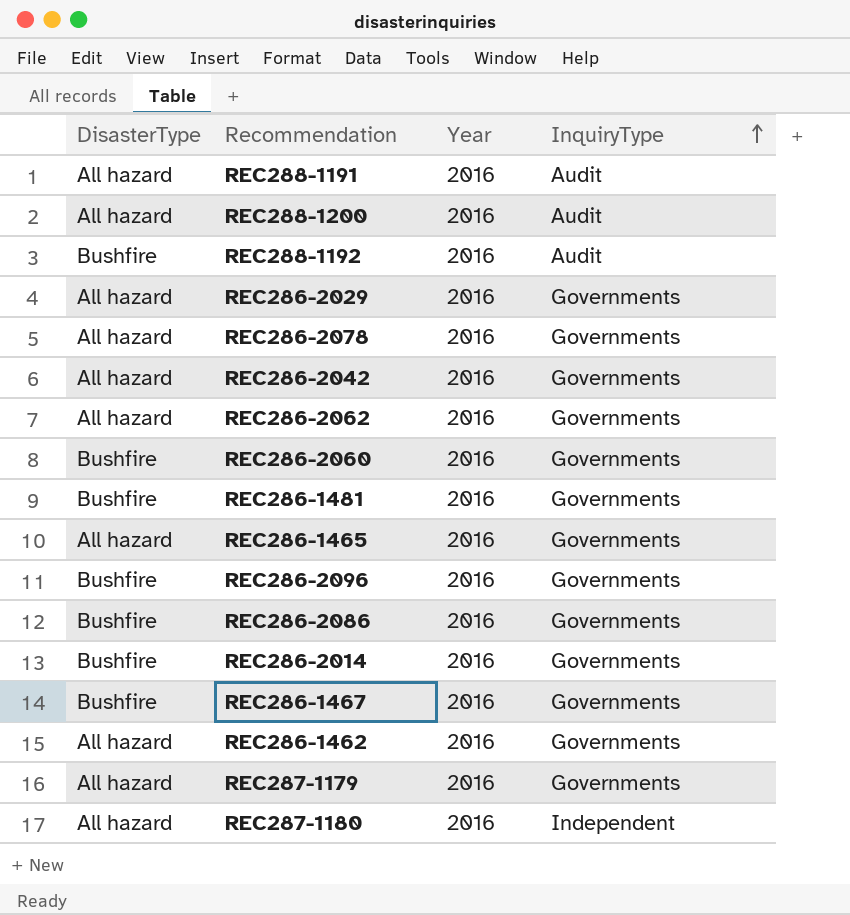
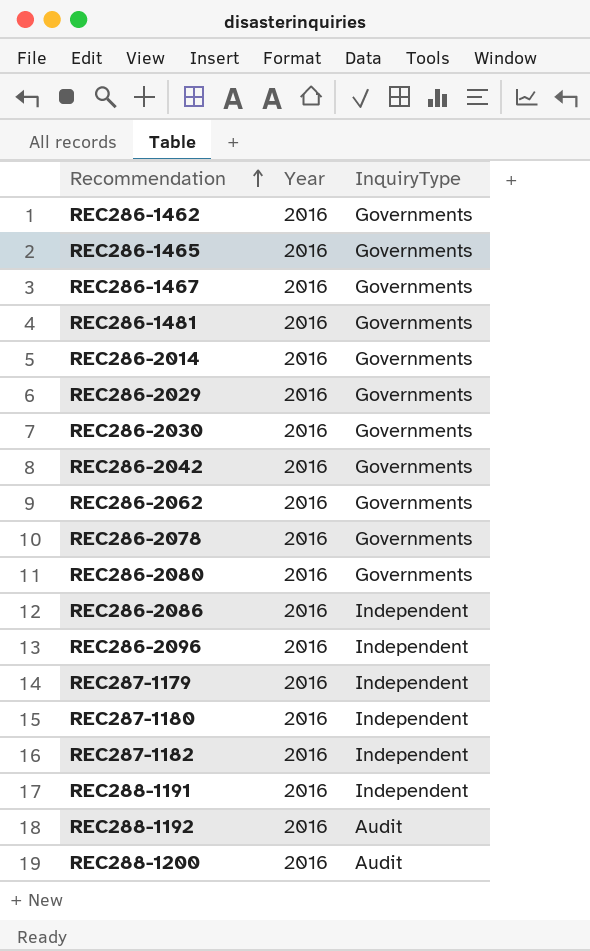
row order: InquiryType ascending -> Recommendation ascending
column DisasterType | position: 1 -> none
row REC286-2060: Bushfire | 2016 | Governments -> none
row REC286-2030: none -> 2016 | Governments
row REC286-2080: none -> 2016 | Governments
REC286-2086 | InquiryType: Governments -> Independent
REC286-2096 | InquiryType: Governments -> Independent
REC287-1179 | InquiryType: Governments -> Independent
row REC287-1182: none -> 2016 | Independent
REC288-1191 | InquiryType: Audit -> Independent

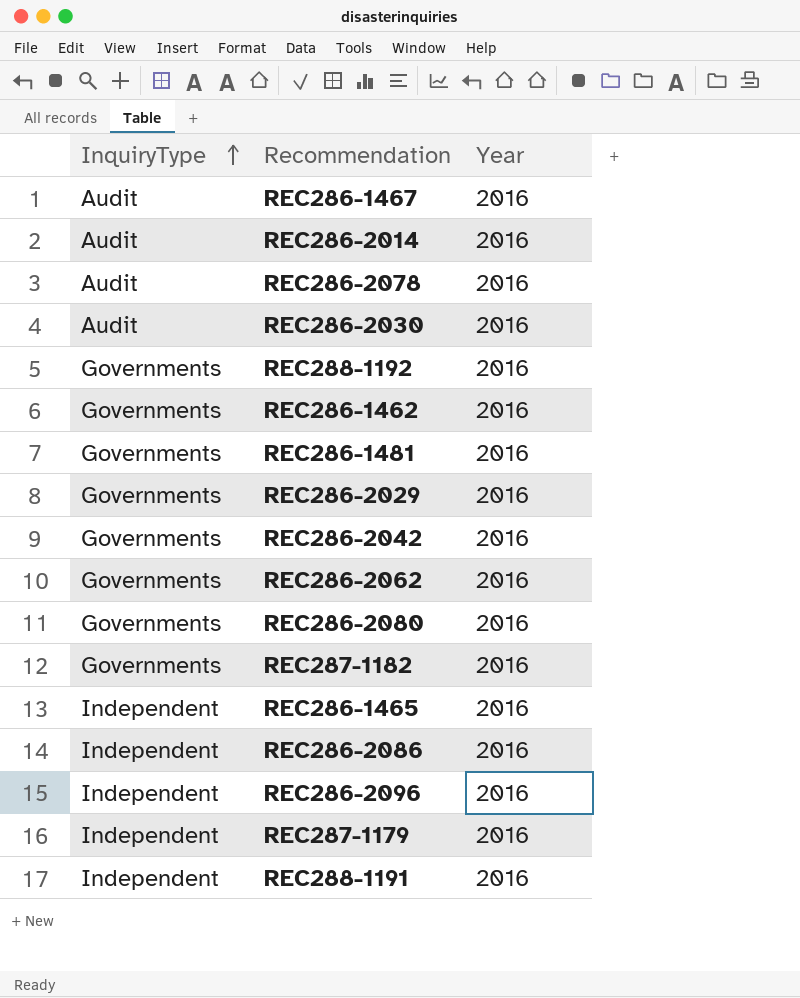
row order: Recommendation ascending -> InquiryType ascending
column InquiryType | position: 3 -> 1
row REC287-1180: 2016 | Independent -> none
row REC288-1200: 2016 | Audit -> none
REC286-1467 | InquiryType: Governments -> Audit
REC286-2014 | InquiryType: Governments -> Audit
REC286-2078 | InquiryType: Governments -> Audit
REC286-2030 | InquiryType: Governments -> Audit
REC288-1192 | InquiryType: Audit -> Governments
REC287-1182 | InquiryType: Independent -> Governments
REC286-1465 | InquiryType: Governments -> Independent

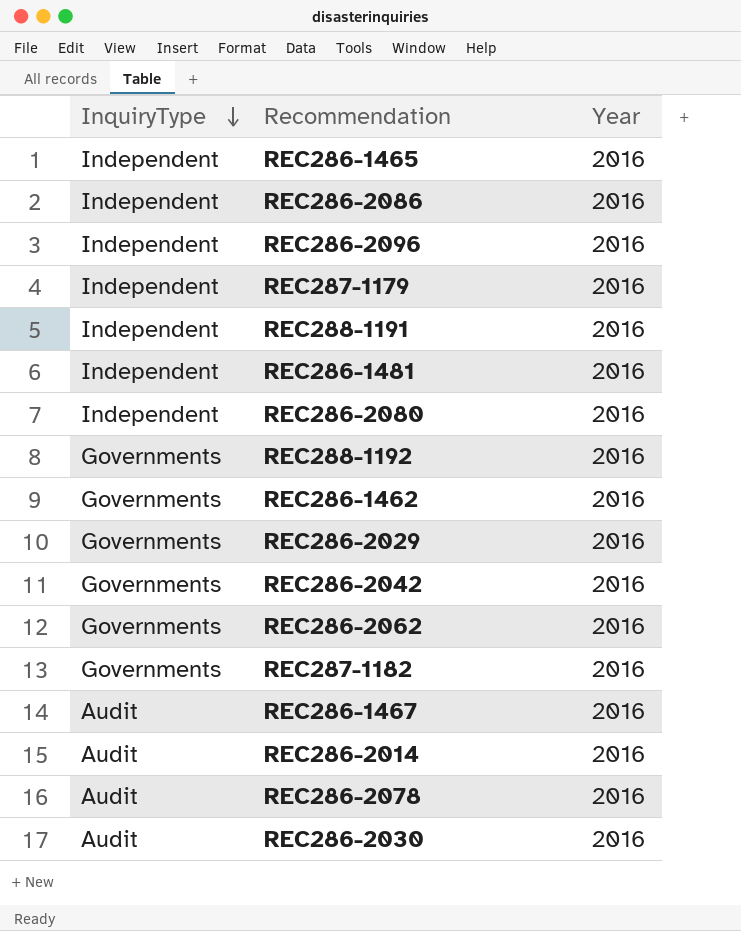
row order: InquiryType ascending -> InquiryType descending
REC286-1481 | InquiryType: Governments -> Independent
REC286-2080 | InquiryType: Governments -> Independent

